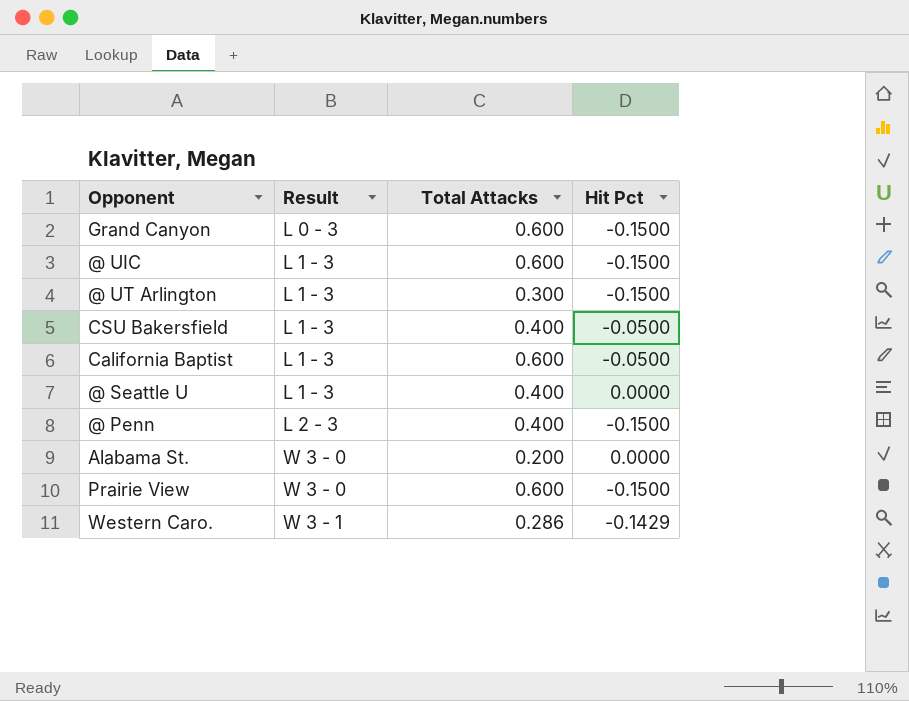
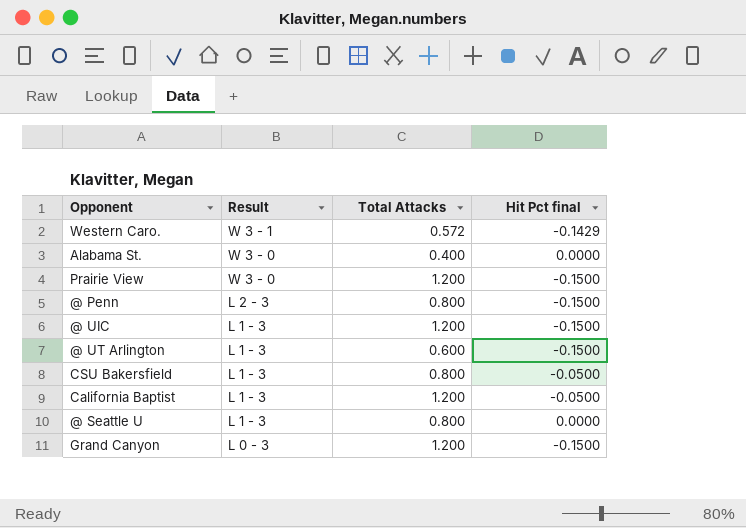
row order: Result ascending -> Result descending
column name: Hit Pct -> Hit Pct final
Western Caro. | Total Attacks: 0.286 -> 0.572
Alabama St. | Total Attacks: 0.200 -> 0.400
Prairie View | Total Attacks: 0.600 -> 1.200
@ Penn | Total Attacks: 0.400 -> 0.800
@ UIC | Total Attacks: 0.600 -> 1.200
@ UT Arlington | Total Attacks: 0.300 -> 0.600
CSU Bakersfield | Total Attacks: 0.400 -> 0.800
California Baptist | Total Attacks: 0.600 -> 1.200
@ Seattle U | Total Attacks: 0.400 -> 0.800
Grand Canyon | Total Attacks: 0.600 -> 1.200

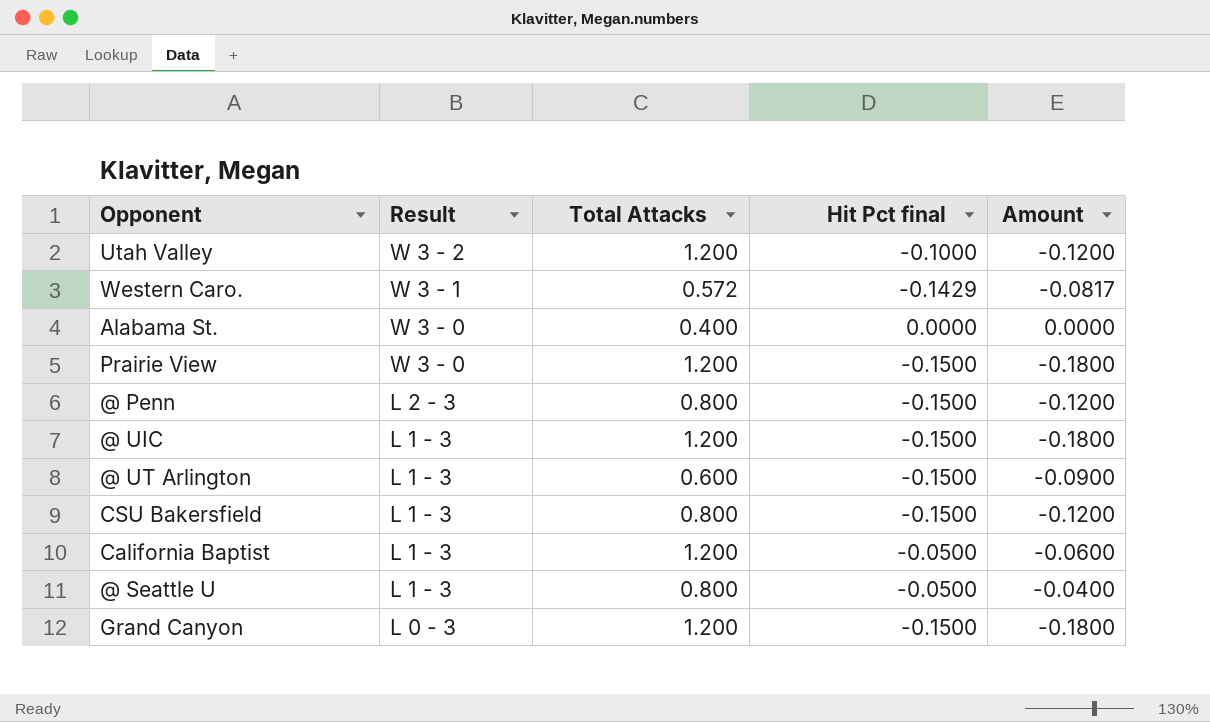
column Amount | formula: none -> [Total Attacks] * [Hit Pct final]
row Utah Valley: none -> W 3 - 2 | 1.200 | -0.1000 | -0.1200
CSU Bakersfield | Hit Pct final: -0.0500 -> -0.1500
@ Seattle U | Hit Pct final: 0.0000 -> -0.0500

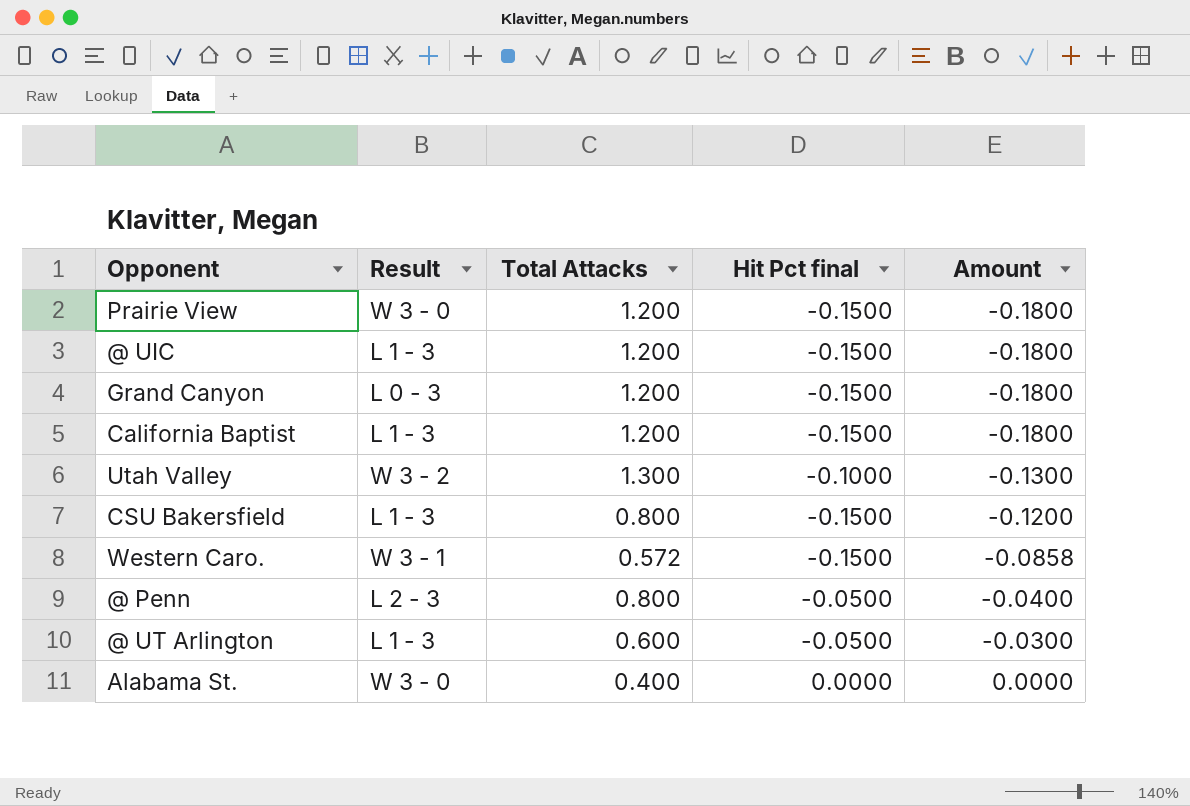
row order: Result descending -> Amount ascending
row @ Seattle U: L 1 - 3 | 0.800 | -0.0500 | -0.0400 -> none
California Baptist | Hit Pct final: -0.0500 -> -0.1500
California Baptist | Amount: -0.0600 -> -0.1800
Utah Valley | Total Attacks: 1.200 -> 1.300
Utah Valley | Amount: -0.1200 -> -0.1300
Western Caro. | Hit Pct final: -0.1429 -> -0.1500
Western Caro. | Amount: -0.0817 -> -0.0858
@ Penn | Hit Pct final: -0.1500 -> -0.0500
@ Penn | Amount: -0.1200 -> -0.0400
@ UT Arlington | Hit Pct final: -0.1500 -> -0.0500
@ UT Arlington | Amount: -0.0900 -> -0.0300

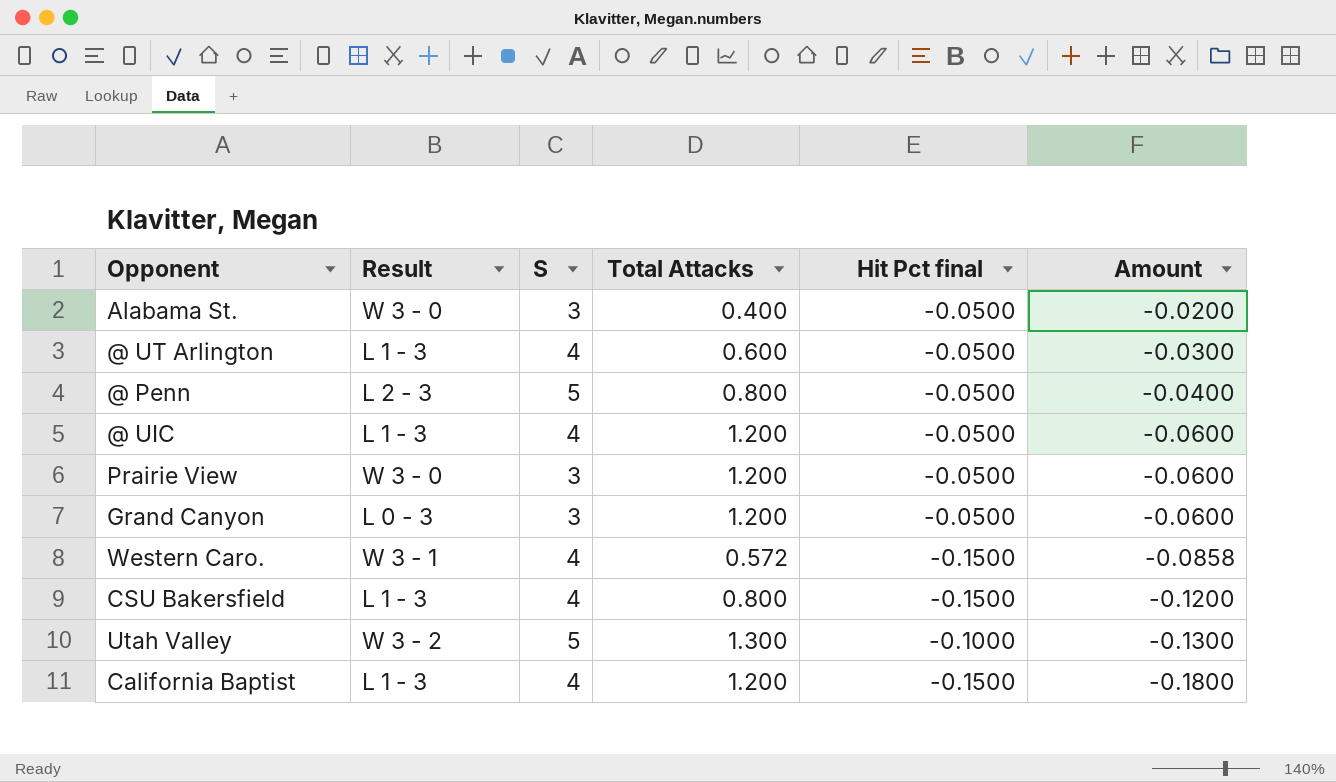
row order: Amount ascending -> Amount descending
column S | position: none -> 3
Alabama St. | Hit Pct final: 0.0000 -> -0.0500
Alabama St. | Amount: 0.0000 -> -0.0200
@ UIC | Hit Pct final: -0.1500 -> -0.0500
@ UIC | Amount: -0.1800 -> -0.0600
Prairie View | Hit Pct final: -0.1500 -> -0.0500
Prairie View | Amount: -0.1800 -> -0.0600
Grand Canyon | Hit Pct final: -0.1500 -> -0.0500
Grand Canyon | Amount: -0.1800 -> -0.0600

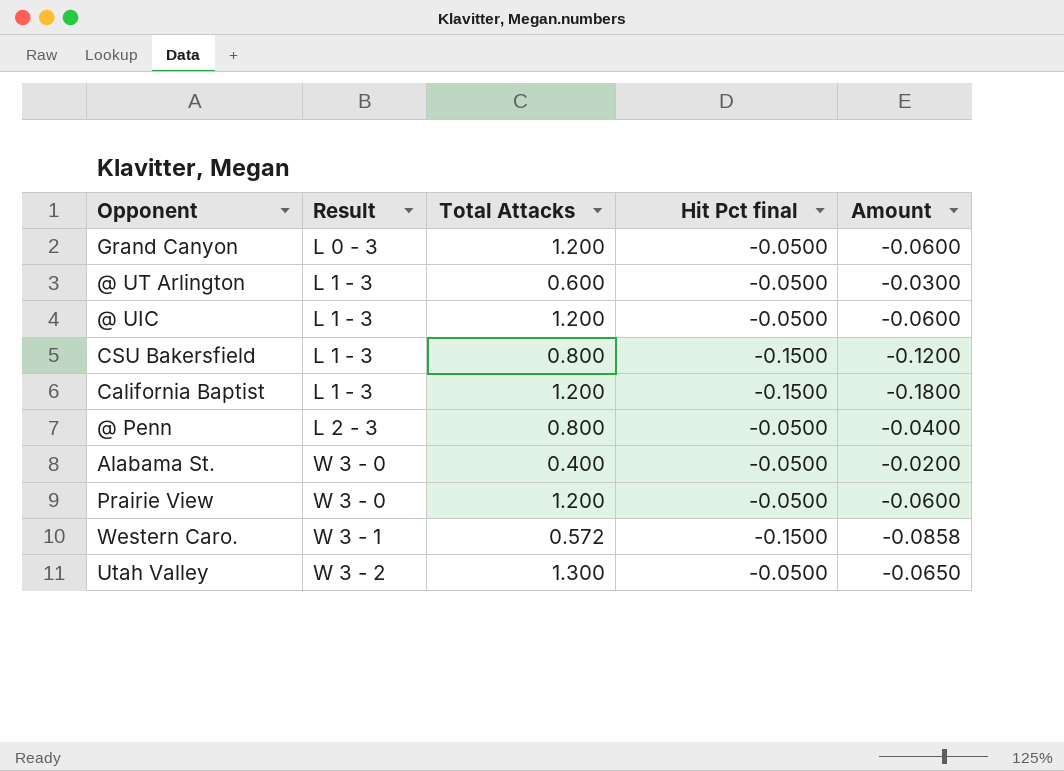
row order: Amount descending -> Result ascending
column S | position: 3 -> none
Utah Valley | Hit Pct final: -0.1000 -> -0.0500
Utah Valley | Amount: -0.1300 -> -0.0650

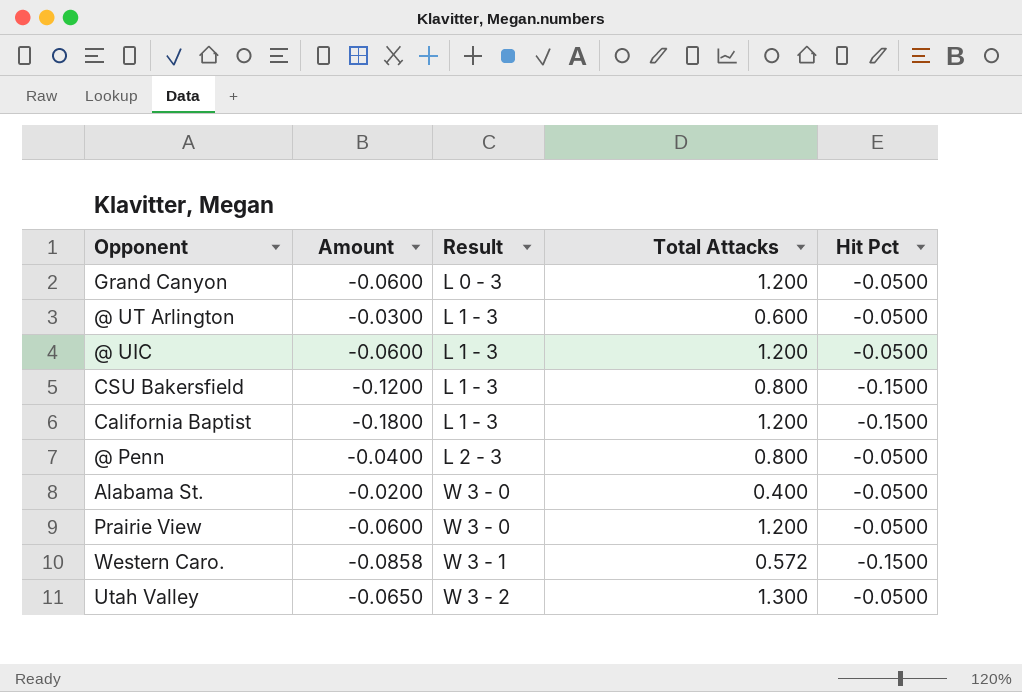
column Amount | position: 5 -> 2
column name: Hit Pct final -> Hit Pct

